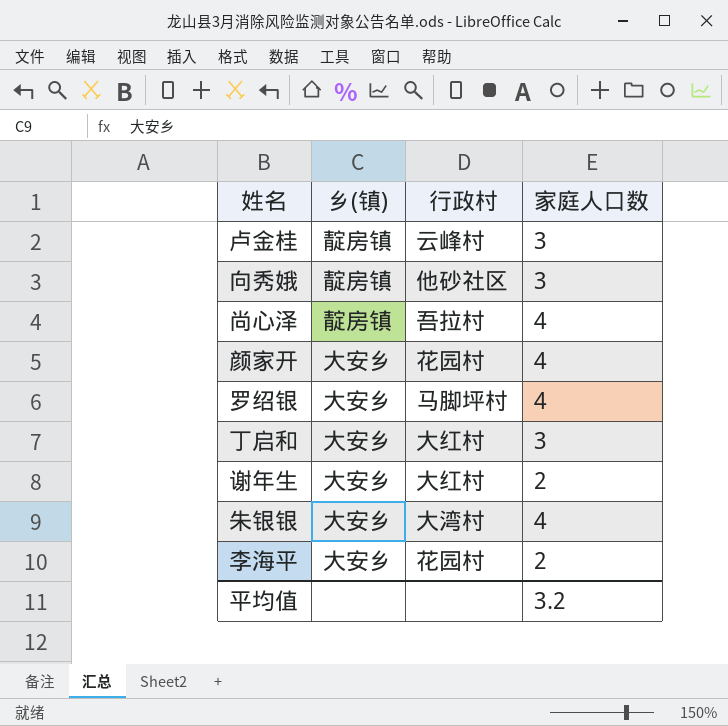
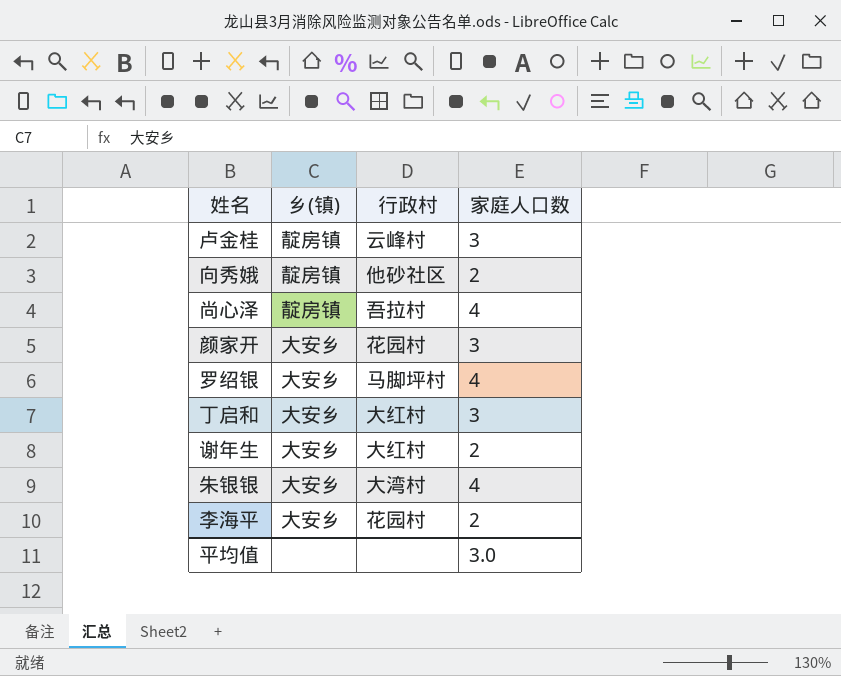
向秀娥 | 家庭人口数: 3 -> 2
颜家开 | 家庭人口数: 4 -> 3
平均值 | 家庭人口数: 3.2 -> 3.0

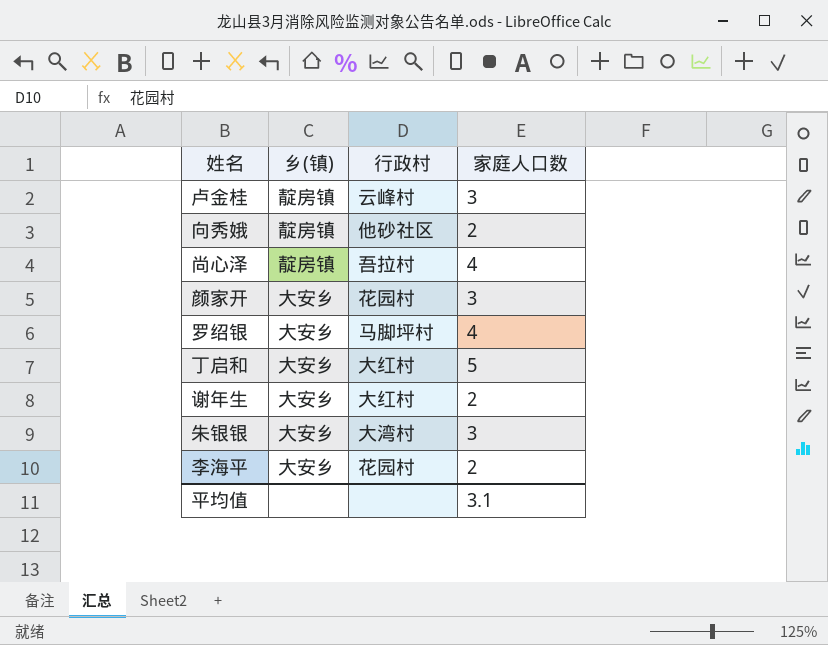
丁启和 | 家庭人口数: 3 -> 5
朱银银 | 家庭人口数: 4 -> 3
平均值 | 家庭人口数: 3.0 -> 3.1

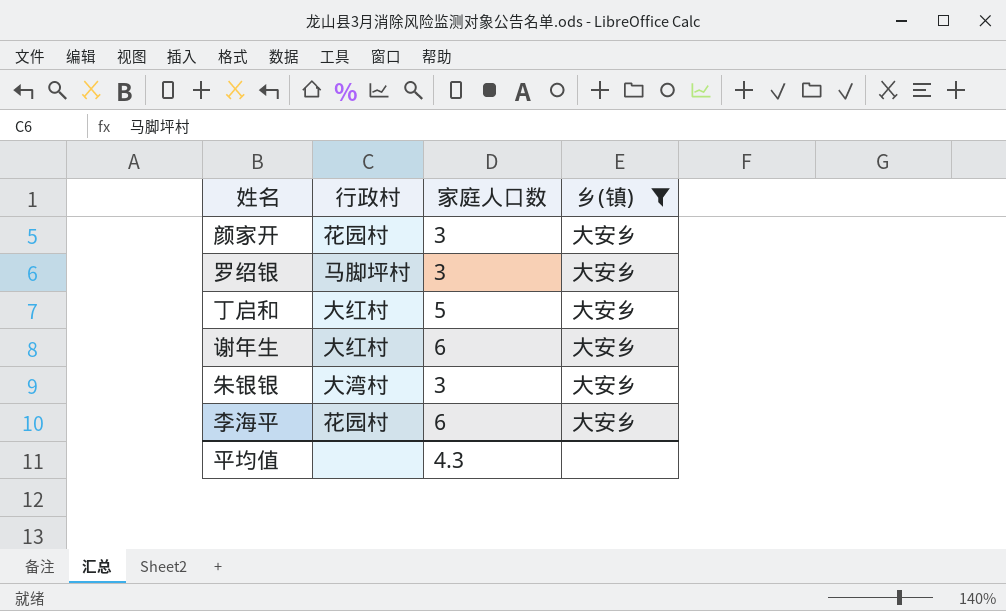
filter: none -> 乡(镇) = 大安乡
column 乡(镇) | position: 2 -> 4
罗绍银 | 家庭人口数: 4 -> 3
谢年生 | 家庭人口数: 2 -> 6
李海平 | 家庭人口数: 2 -> 6
平均值 | 家庭人口数: 3.1 -> 4.3

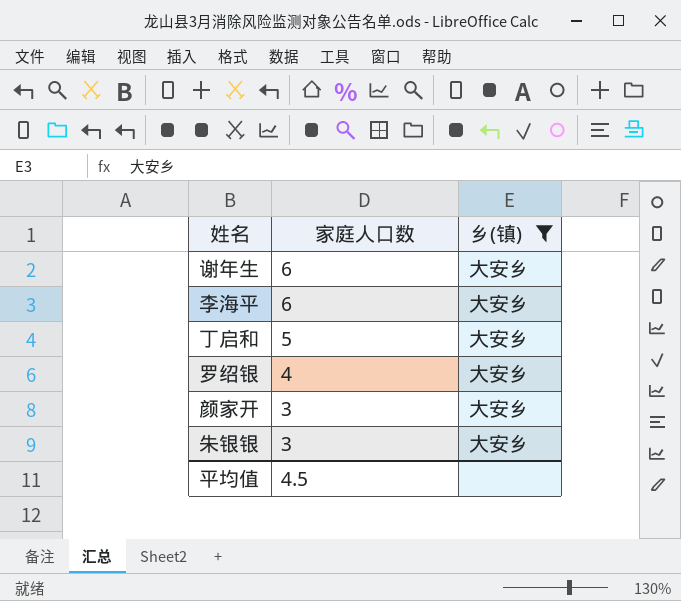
row order: none -> 家庭人口数 descending
column 行政村 | position: 2 -> none
罗绍银 | 家庭人口数: 3 -> 4
平均值 | 家庭人口数: 4.3 -> 4.5

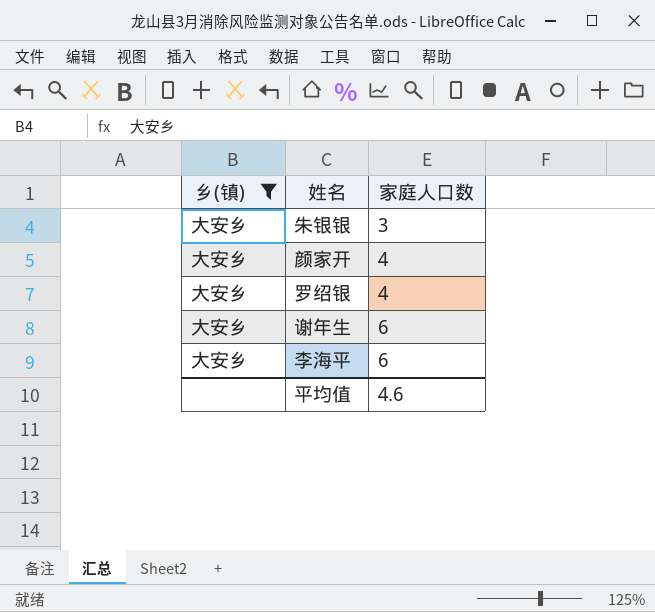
row order: 家庭人口数 descending -> 家庭人口数 ascending
column 乡(镇) | position: 3 -> 1
row 丁启和: 5 | 大安乡 -> none
颜家开 | 家庭人口数: 3 -> 4
平均值 | 家庭人口数: 4.5 -> 4.6

